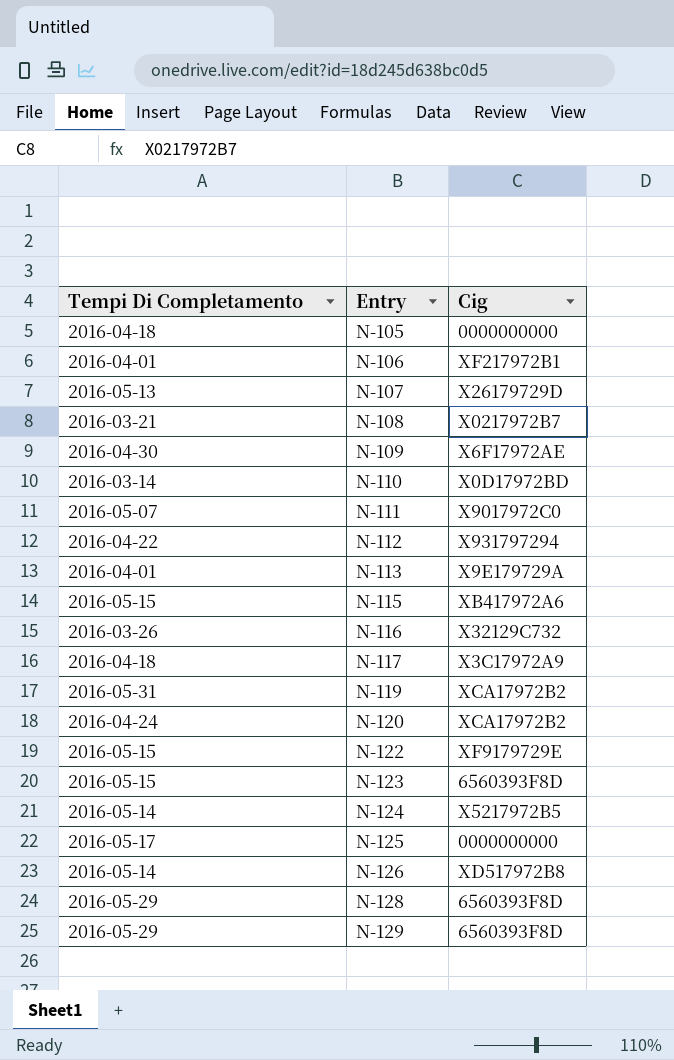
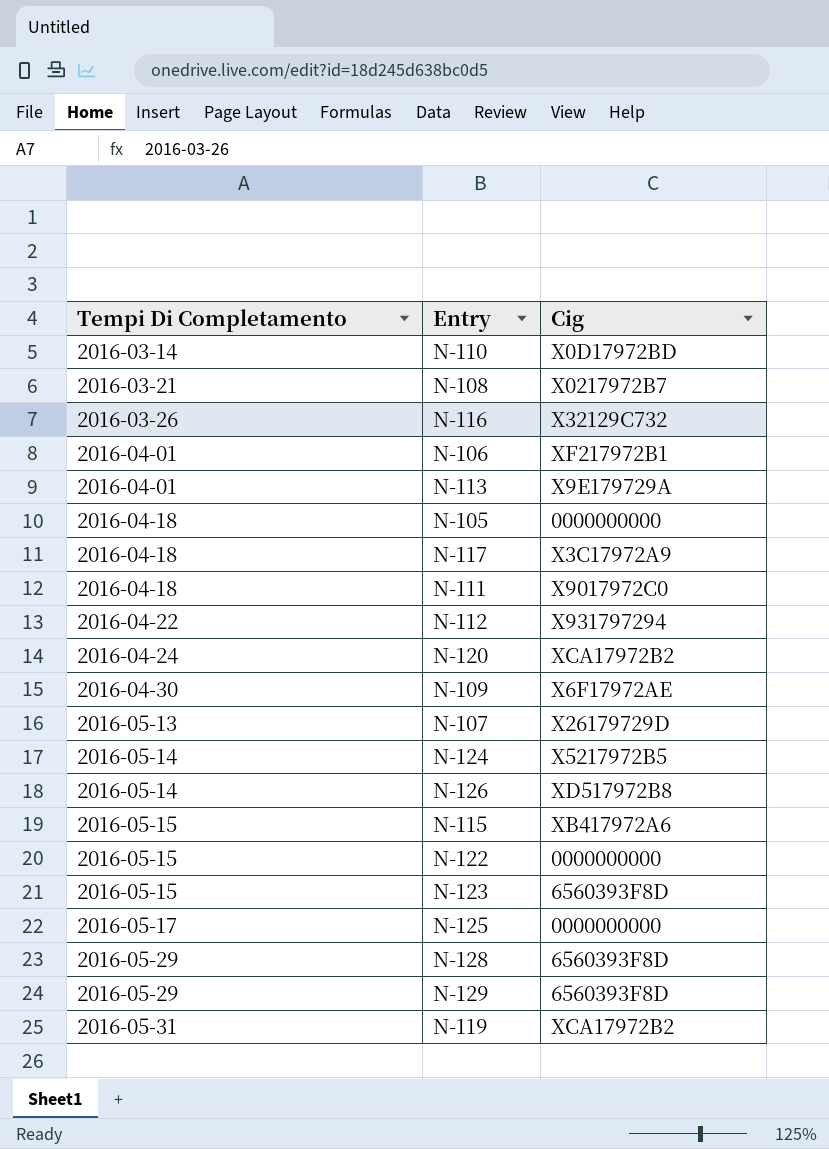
row order: Entry ascending -> Tempi Di Completamento ascending
N-111 | Tempi Di Completamento: 2016-05-07 -> 2016-04-18
N-122 | Cig: XF9179729E -> 0000000000

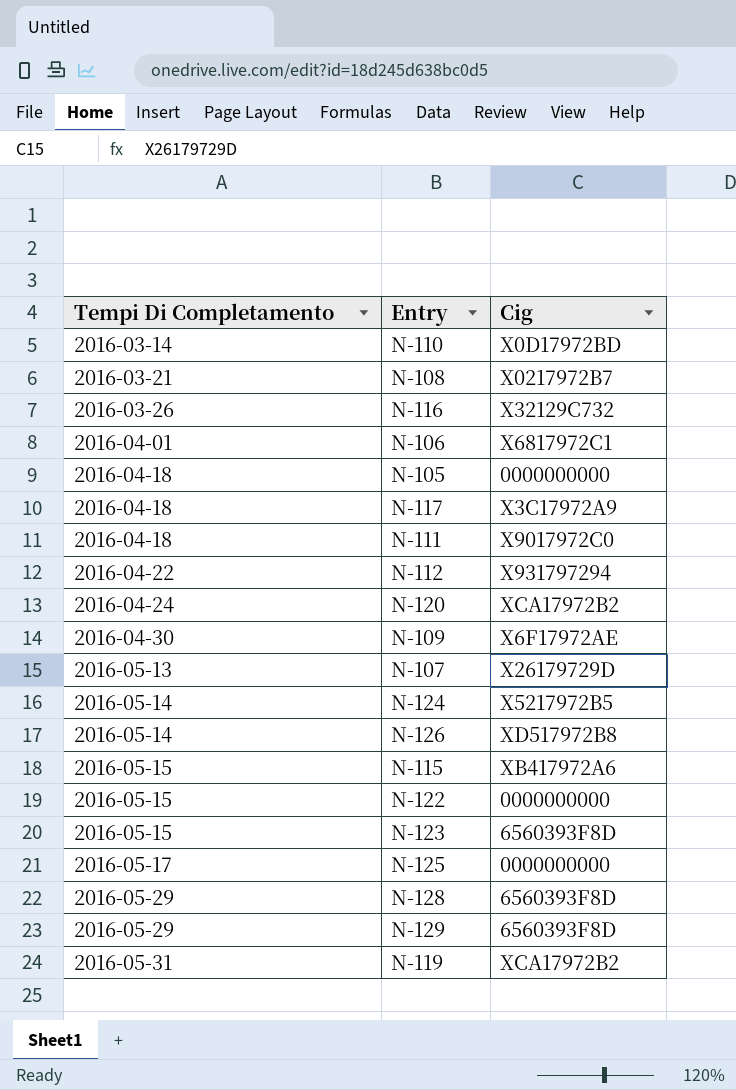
row N-113: 2016-04-01 | X9E179729A -> none
N-106 | Cig: XF217972B1 -> X6817972C1

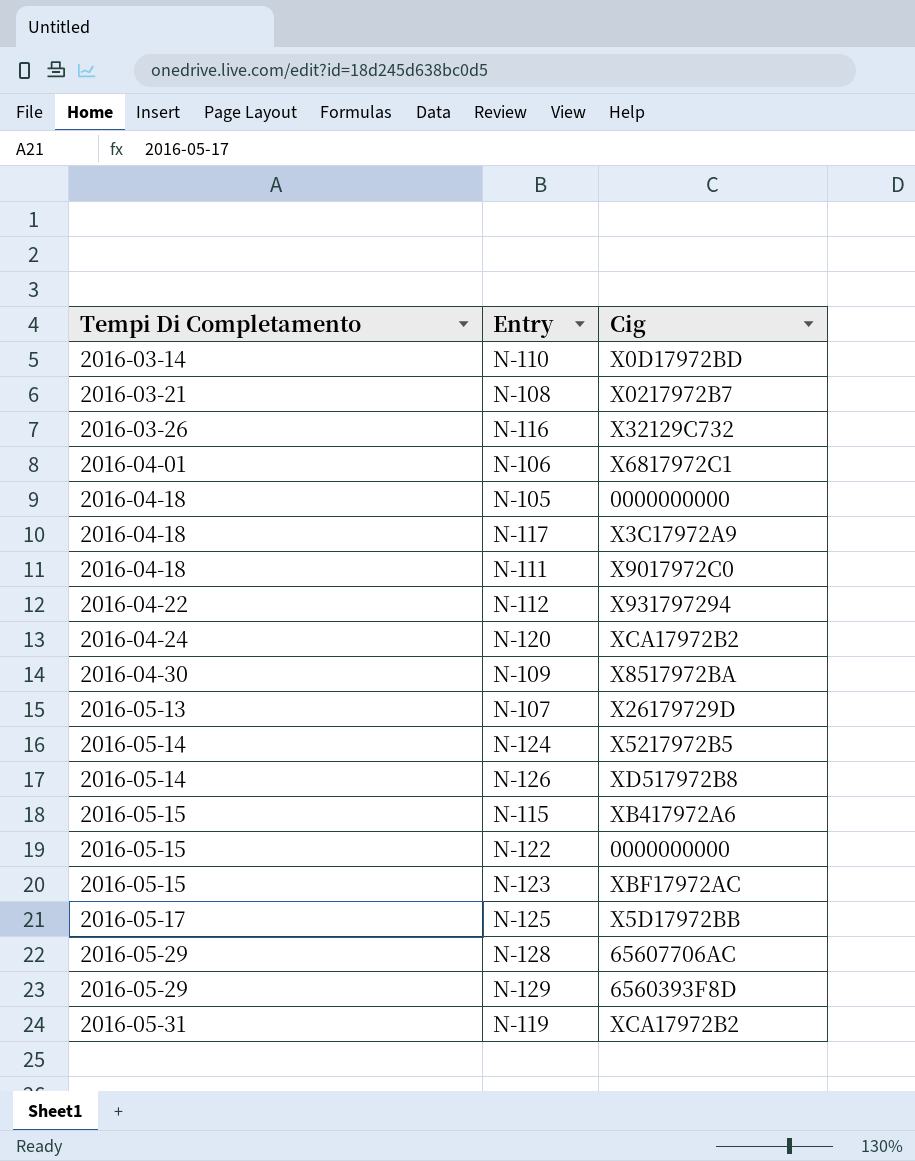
N-109 | Cig: X6F17972AE -> X8517972BA
N-123 | Cig: 6560393F8D -> XBF17972AC
N-125 | Cig: 0000000000 -> X5D17972BB
N-128 | Cig: 6560393F8D -> 65607706AC

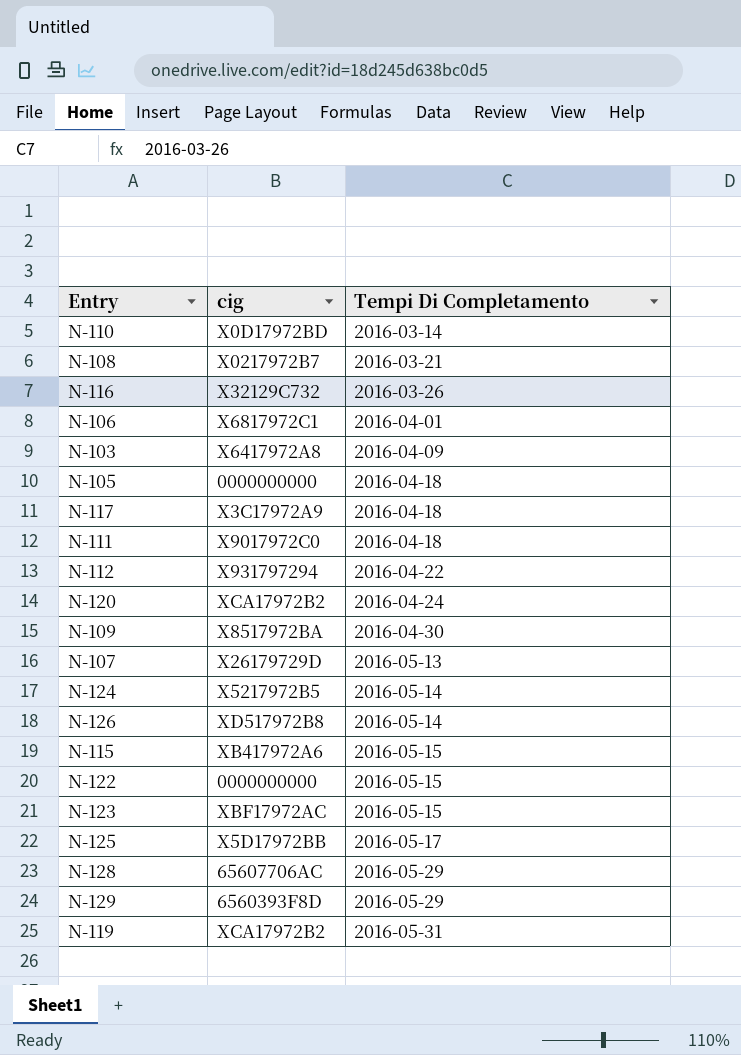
column name: Cig -> cig
column Tempi Di Completamento | position: 1 -> 3
row N-103: none -> X6417972A8 | 2016-04-09

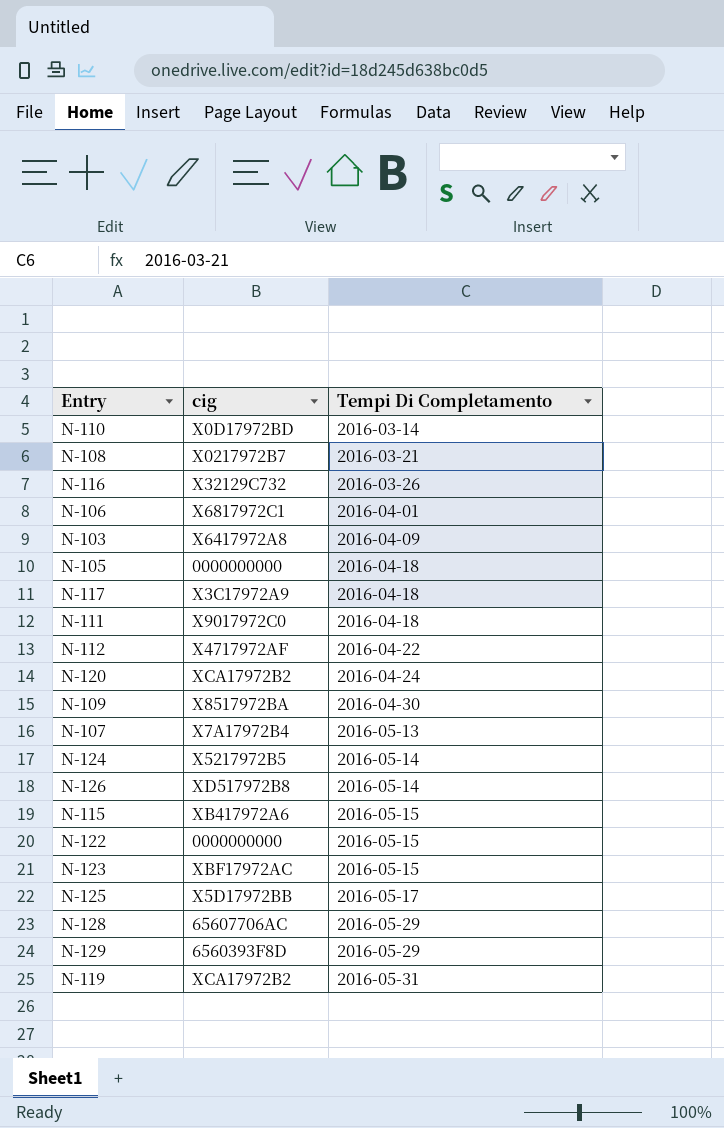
N-112 | cig: X931797294 -> X4717972AF
N-107 | cig: X26179729D -> X7A17972B4

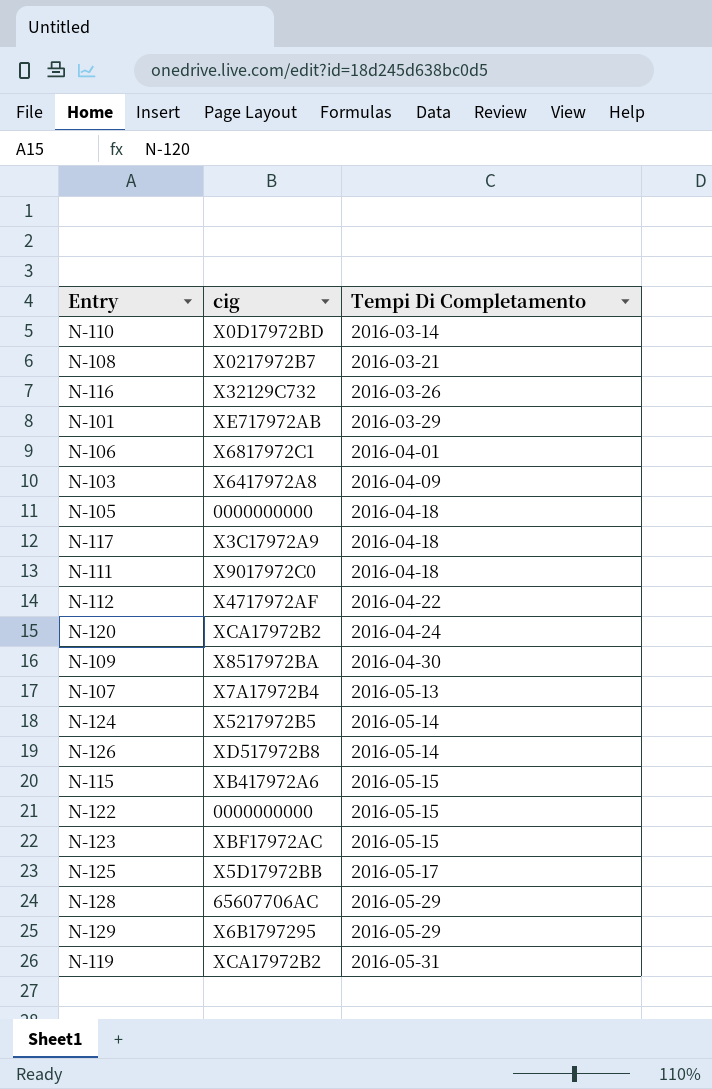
row N-101: none -> XE717972AB | 2016-03-29
N-129 | cig: 6560393F8D -> X6B1797295

